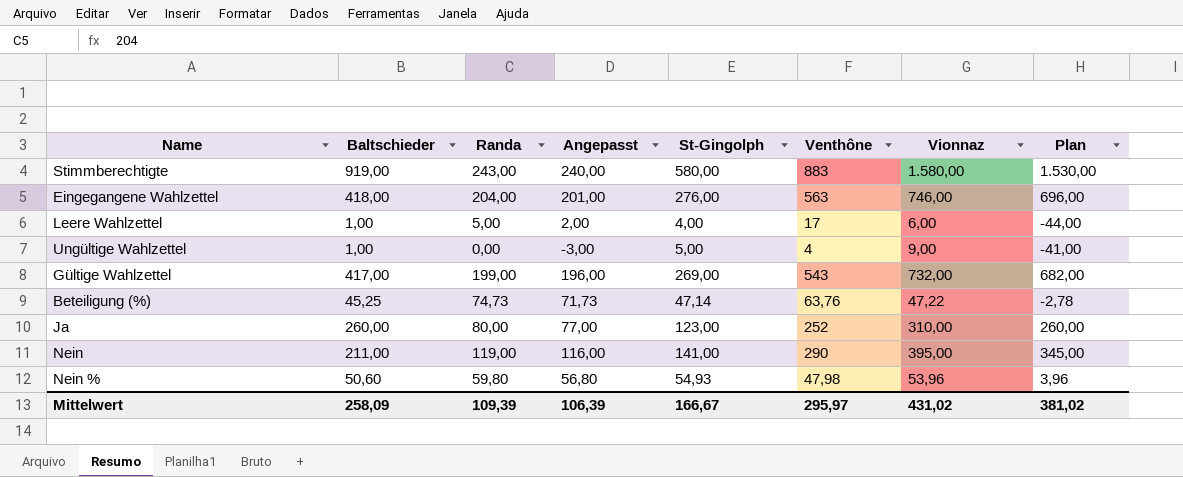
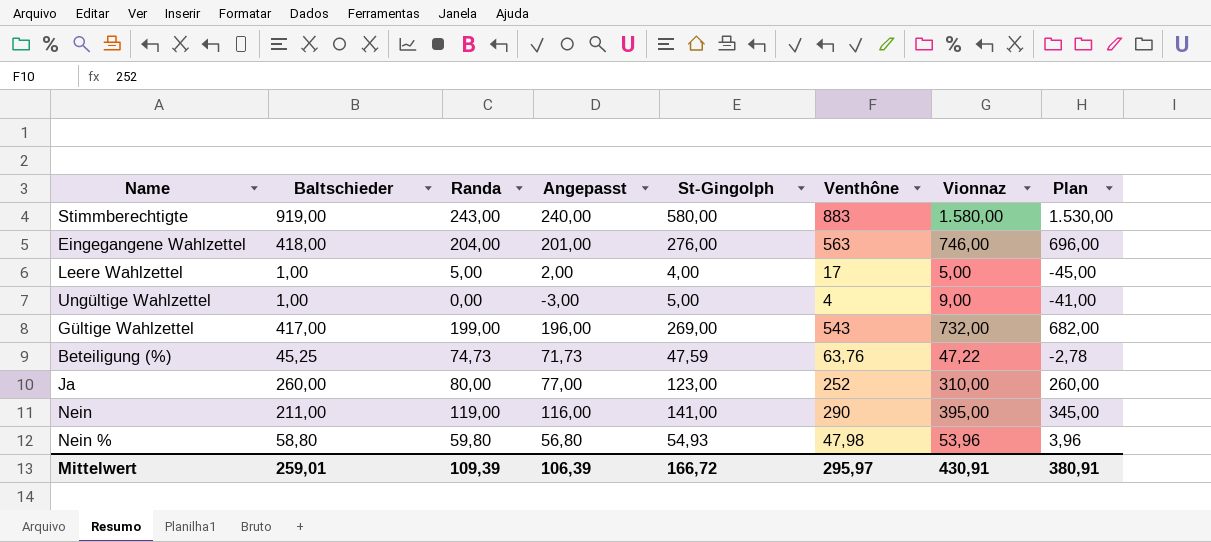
Leere Wahlzettel | Vionnaz: 6,00 -> 5,00
Leere Wahlzettel | Plan: -44,00 -> -45,00
Beteiligung (%) | St-Gingolph: 47,14 -> 47,59
Nein % | Baltschieder: 50,60 -> 58,80
Mittelwert | Baltschieder: 258,09 -> 259,01
Mittelwert | St-Gingolph: 166,67 -> 166,72
Mittelwert | Vionnaz: 431,02 -> 430,91
Mittelwert | Plan: 381,02 -> 380,91

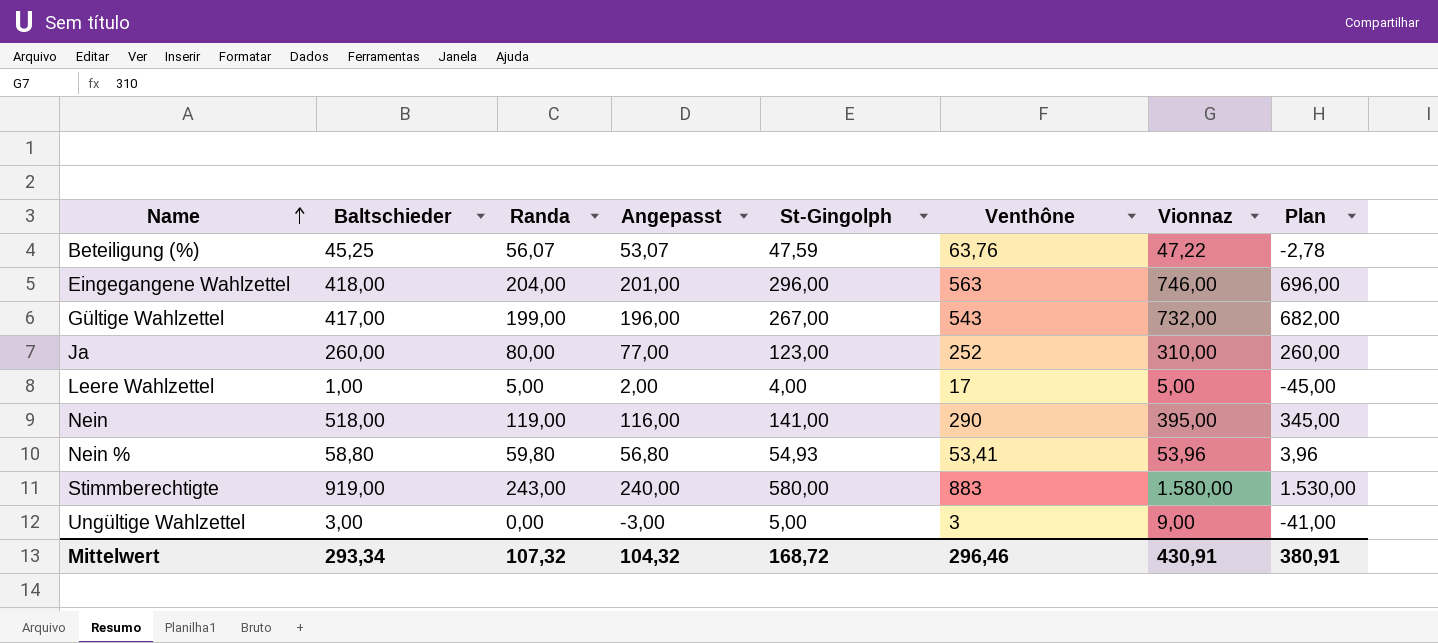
row order: none -> Name ascending
Beteiligung (%) | Randa: 74,73 -> 56,07
Beteiligung (%) | Angepasst: 71,73 -> 53,07
Eingegangene Wahlzettel | St-Gingolph: 276,00 -> 296,00
Gültige Wahlzettel | St-Gingolph: 269,00 -> 267,00
Nein | Baltschieder: 211,00 -> 518,00
Nein % | Venthône: 47,98 -> 53,41
Ungültige Wahlzettel | Baltschieder: 1,00 -> 3,00
Ungültige Wahlzettel | Venthône: 4 -> 3
Mittelwert | Baltschieder: 259,01 -> 293,34
Mittelwert | Randa: 109,39 -> 107,32
Mittelwert | Angepasst: 106,39 -> 104,32
Mittelwert | St-Gingolph: 166,72 -> 168,72
Mittelwert | Venthône: 295,97 -> 296,46

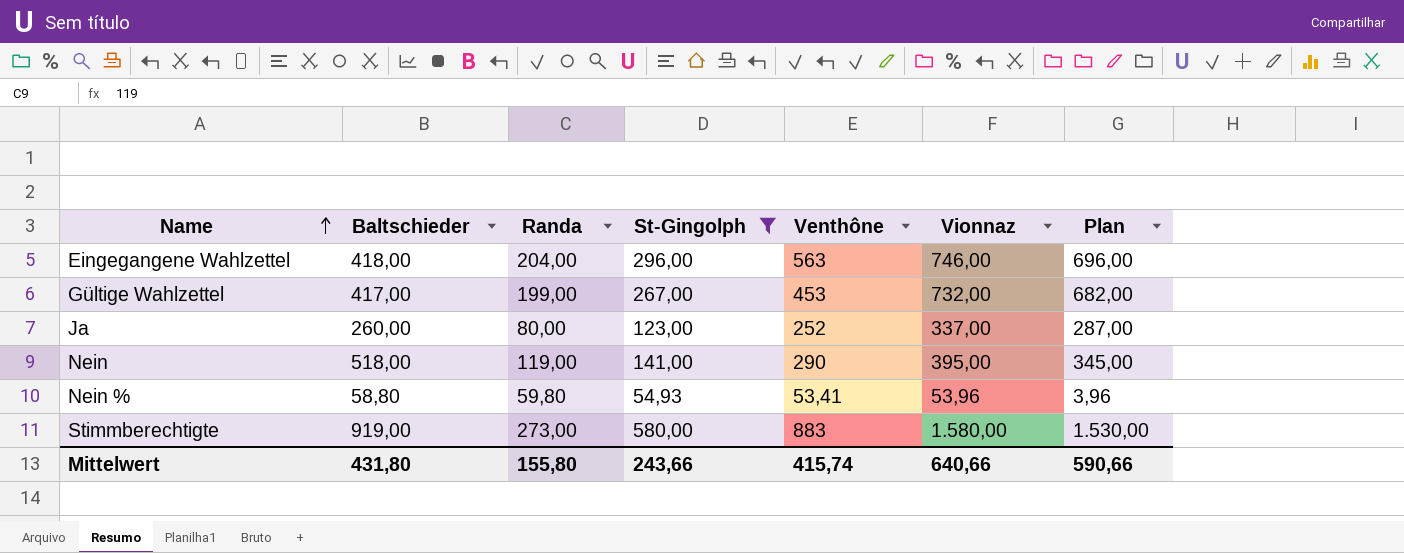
filter: none -> St-Gingolph >= 54,93
column Angepasst | formula: [Randa] - 3 -> none
Gültige Wahlzettel | Venthône: 543 -> 453
Ja | Vionnaz: 310,00 -> 337,00
Ja | Plan: 260,00 -> 287,00
Stimmberechtigte | Randa: 243,00 -> 273,00
Mittelwert | Baltschieder: 293,34 -> 431,80
Mittelwert | Randa: 107,32 -> 155,80
Mittelwert | St-Gingolph: 168,72 -> 243,66
Mittelwert | Venthône: 296,46 -> 415,74
Mittelwert | Vionnaz: 430,91 -> 640,66
Mittelwert | Plan: 380,91 -> 590,66

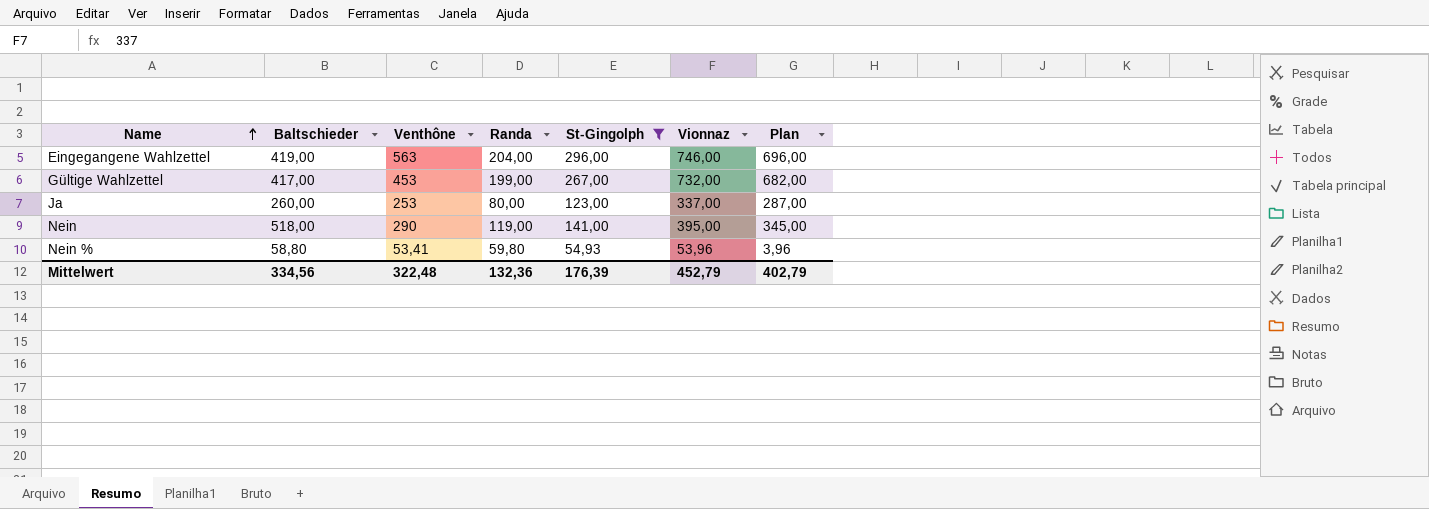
column Venthône | position: 5 -> 3
row Stimmberechtigte: 919,00 | 273,00 | 580,00 | 883 | 1.580,00 | 1.530,00 -> none
Eingegangene Wahlzettel | Baltschieder: 418,00 -> 419,00
Ja | Venthône: 252 -> 253
Mittelwert | Baltschieder: 431,80 -> 334,56
Mittelwert | Venthône: 415,74 -> 322,48
Mittelwert | Randa: 155,80 -> 132,36
Mittelwert | St-Gingolph: 243,66 -> 176,39
Mittelwert | Vionnaz: 640,66 -> 452,79
Mittelwert | Plan: 590,66 -> 402,79

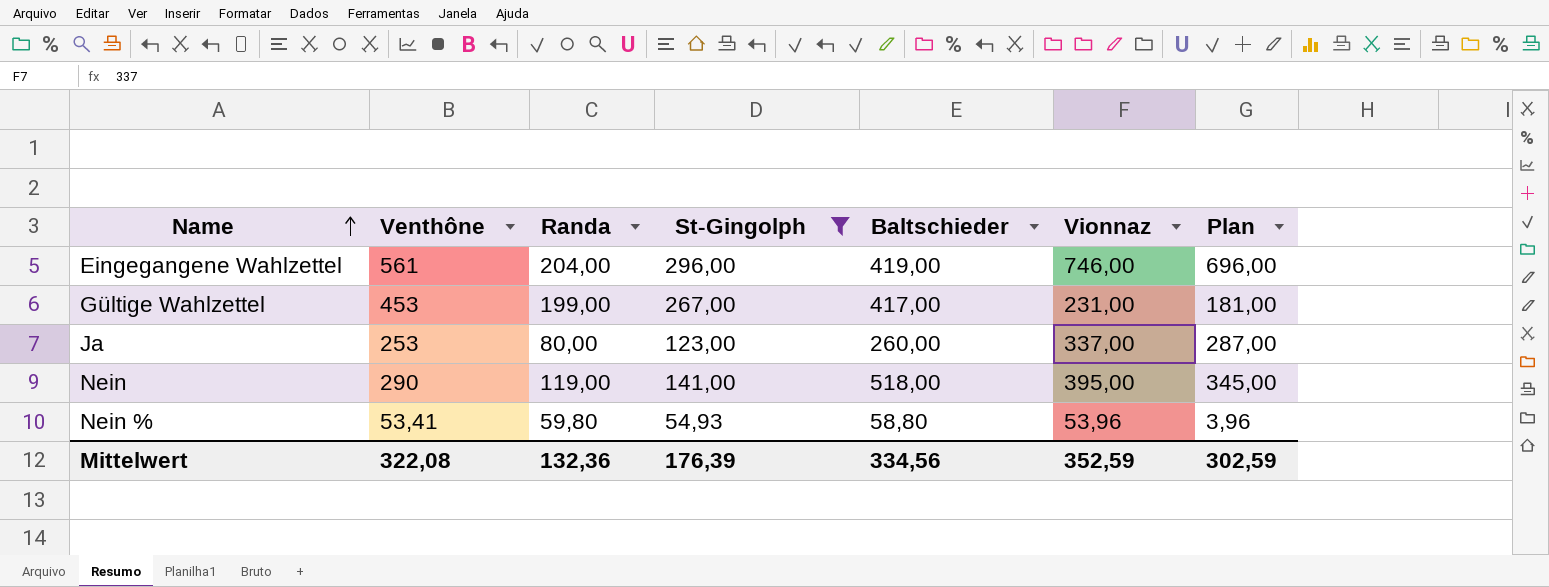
column Baltschieder | position: 2 -> 5
Eingegangene Wahlzettel | Venthône: 563 -> 561
Gültige Wahlzettel | Vionnaz: 732,00 -> 231,00
Gültige Wahlzettel | Plan: 682,00 -> 181,00
Mittelwert | Venthône: 322,48 -> 322,08
Mittelwert | Vionnaz: 452,79 -> 352,59
Mittelwert | Plan: 402,79 -> 302,59

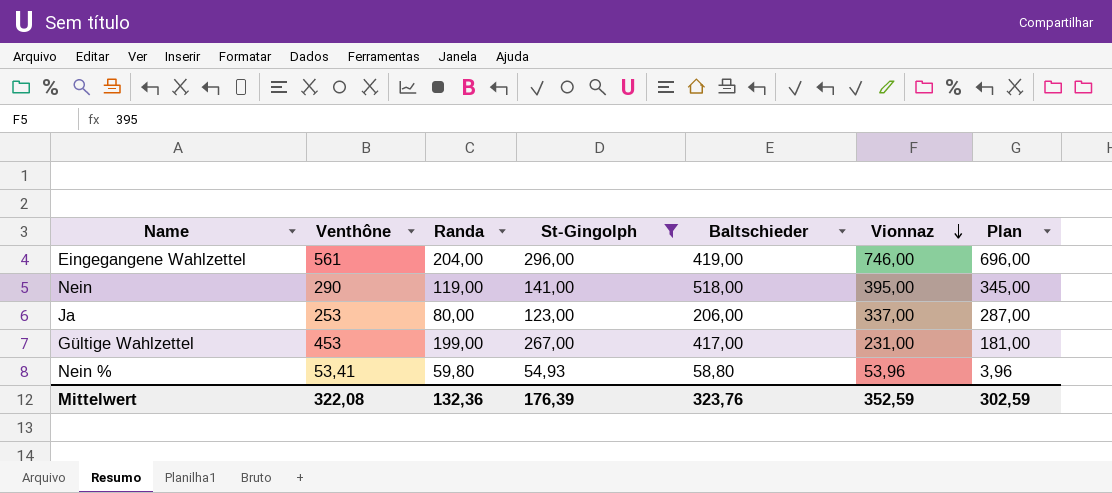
row order: Name ascending -> Vionnaz descending
Ja | Baltschieder: 260,00 -> 206,00
Mittelwert | Baltschieder: 334,56 -> 323,76

